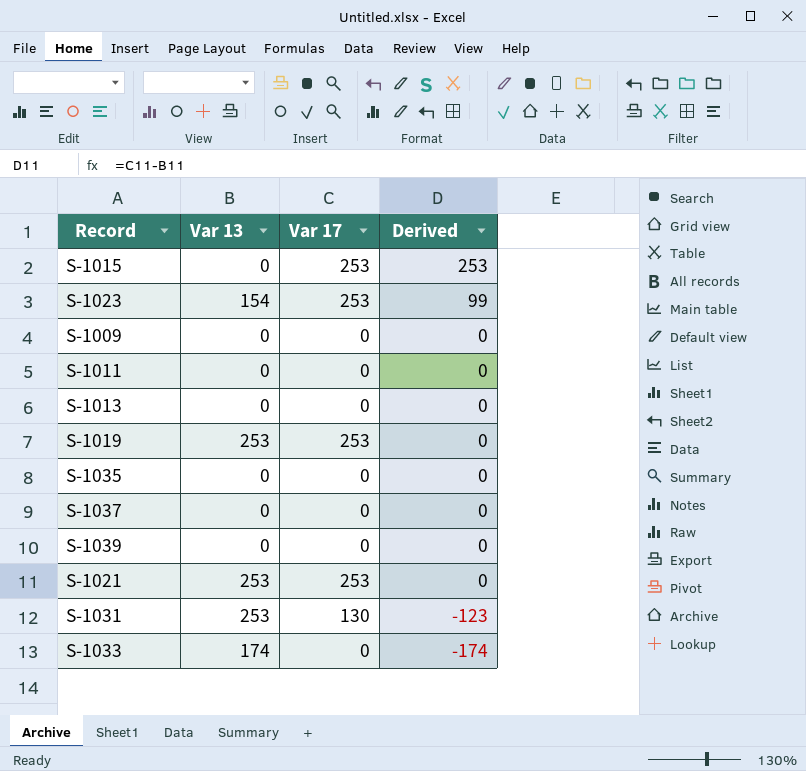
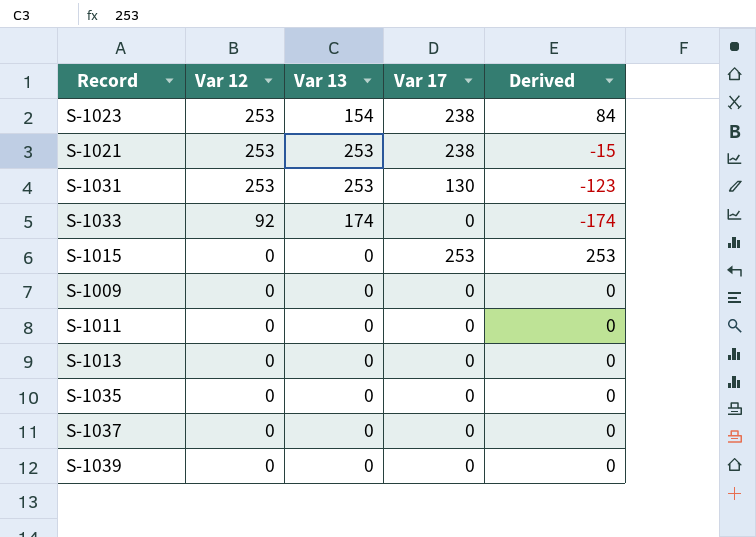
row order: Derived descending -> Var 12 descending
column Var 12 | position: none -> 2
row S-1019: 253 | 253 | 0 -> none
S-1023 | Var 17: 253 -> 238
S-1023 | Derived: 99 -> 84
S-1021 | Var 17: 253 -> 238
S-1021 | Derived: 0 -> -15

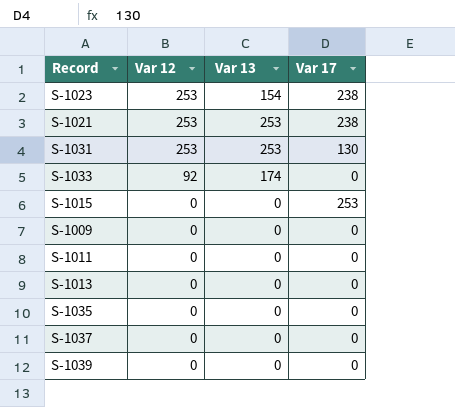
column Derived | formula: [Var 17] - [Var 13] -> none

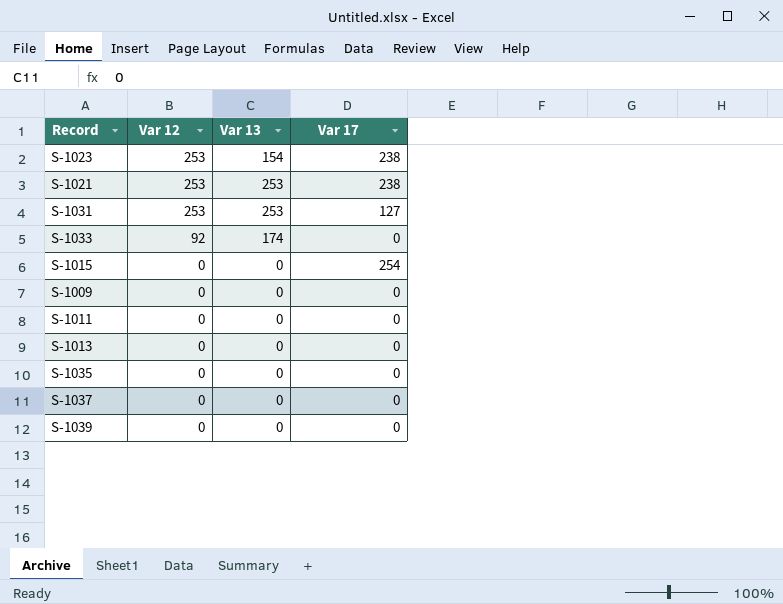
S-1031 | Var 17: 130 -> 127
S-1015 | Var 17: 253 -> 254

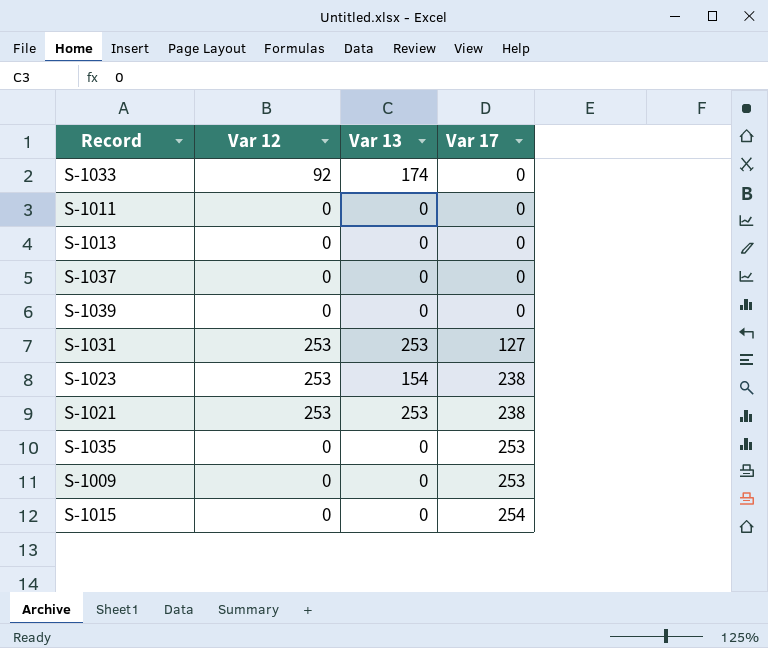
row order: Var 12 descending -> Var 17 ascending
S-1035 | Var 17: 0 -> 253
S-1009 | Var 17: 0 -> 253

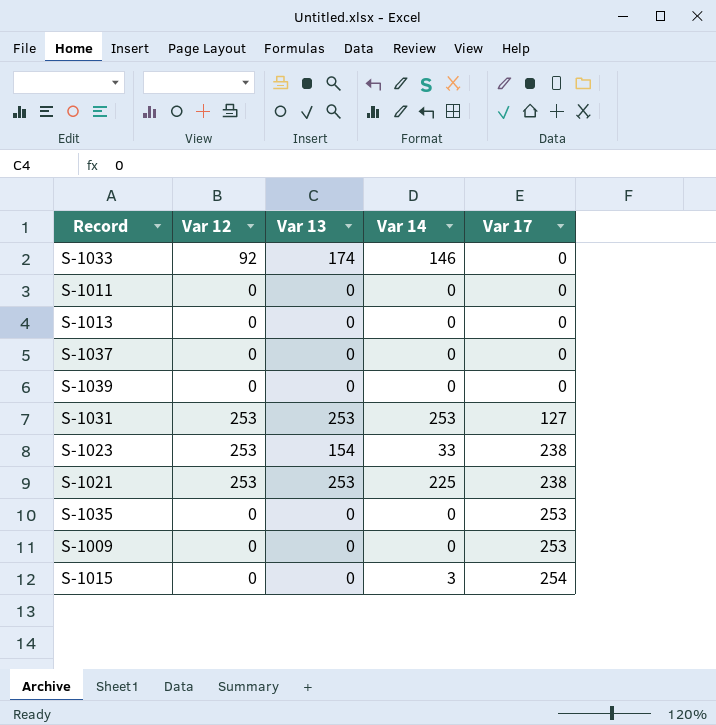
column Var 14 | position: none -> 4

